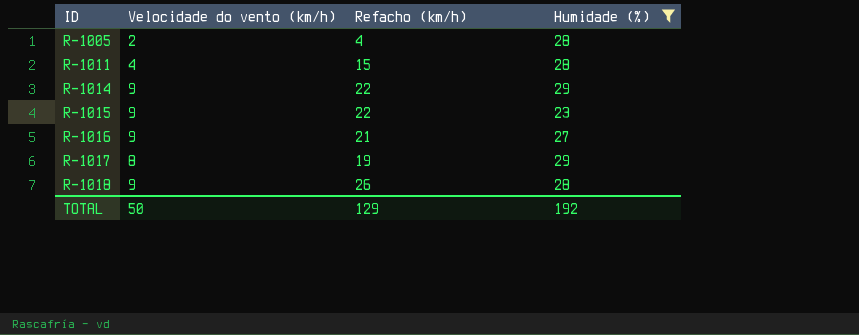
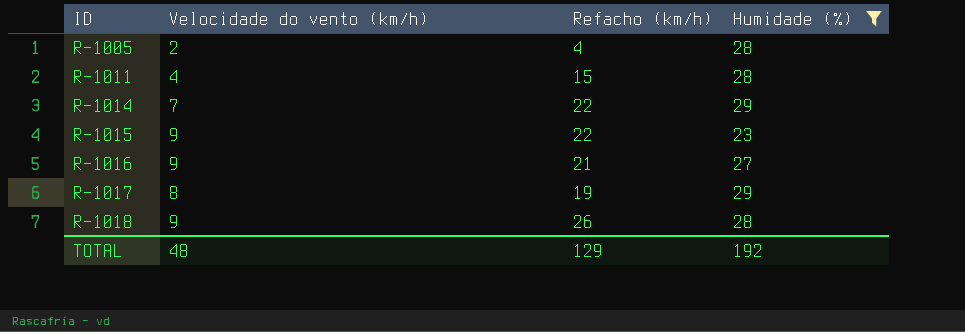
R-1014 | Velocidade do vento (km/h): 9 -> 7
TOTAL | Velocidade do vento (km/h): 50 -> 48

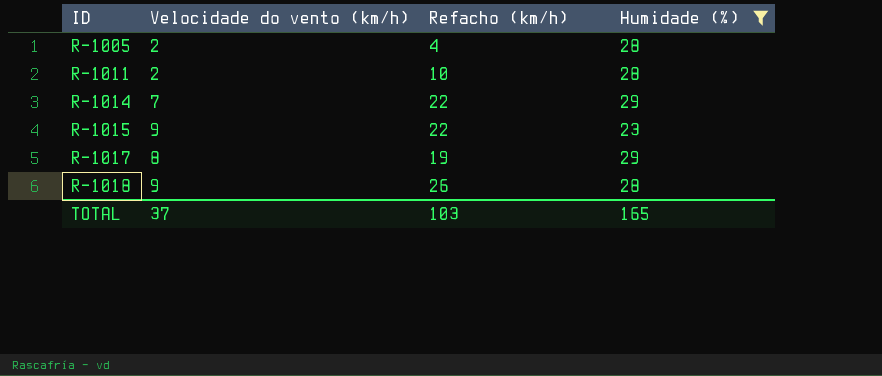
row R-1016: 9 | 21 | 27 -> none
R-1011 | Velocidade do vento (km/h): 4 -> 2
R-1011 | Refacho (km/h): 15 -> 10
TOTAL | Velocidade do vento (km/h): 48 -> 37
TOTAL | Refacho (km/h): 129 -> 103
TOTAL | Humidade (%): 192 -> 165

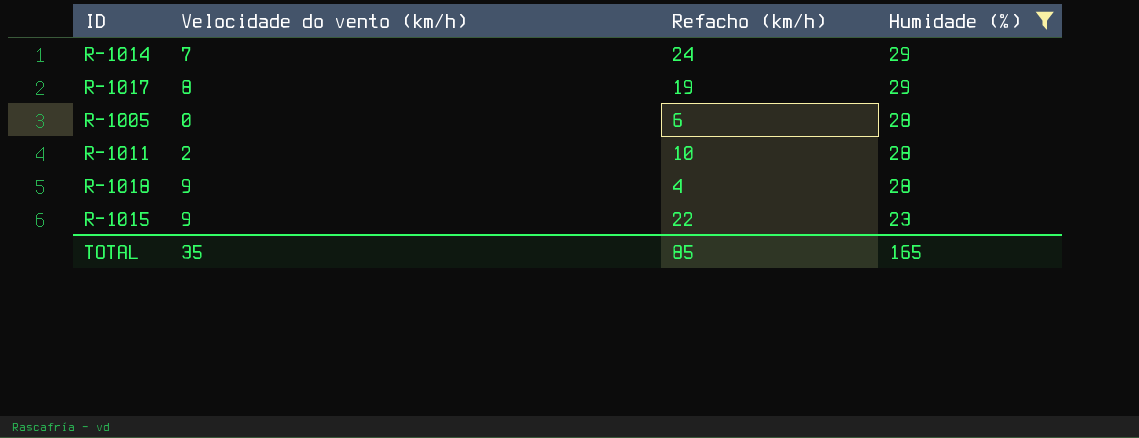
row order: ID ascending -> Humidade (%) descending
R-1014 | Refacho (km/h): 22 -> 24
R-1005 | Velocidade do vento (km/h): 2 -> 0
R-1005 | Refacho (km/h): 4 -> 6
R-1018 | Refacho (km/h): 26 -> 4
TOTAL | Velocidade do vento (km/h): 37 -> 35
TOTAL | Refacho (km/h): 103 -> 85

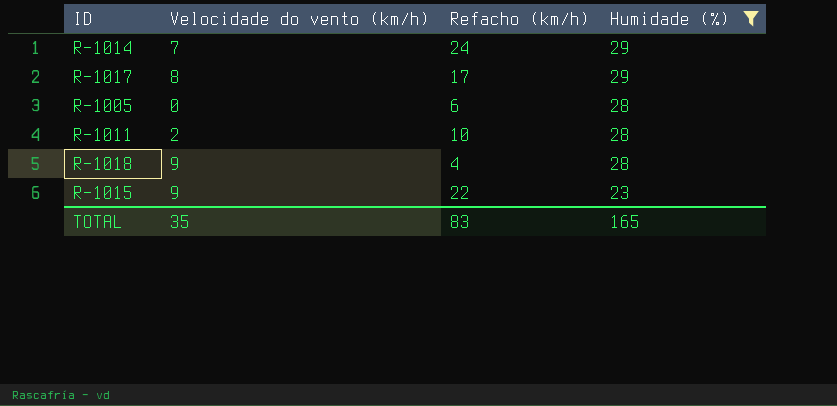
R-1017 | Refacho (km/h): 19 -> 17
TOTAL | Refacho (km/h): 85 -> 83

